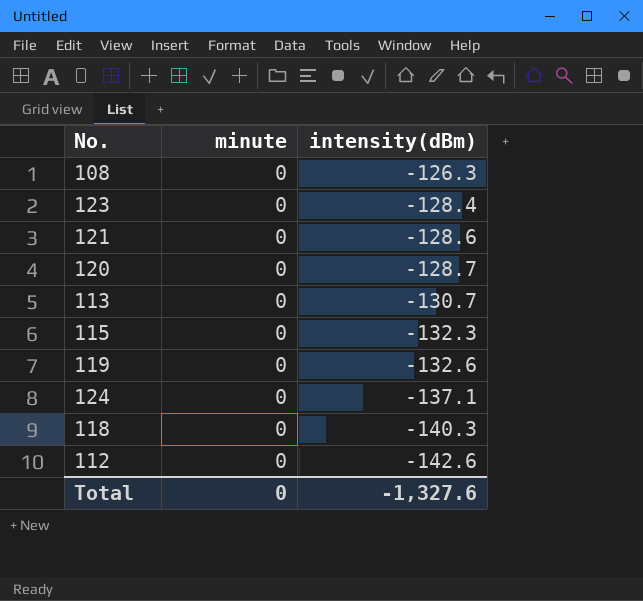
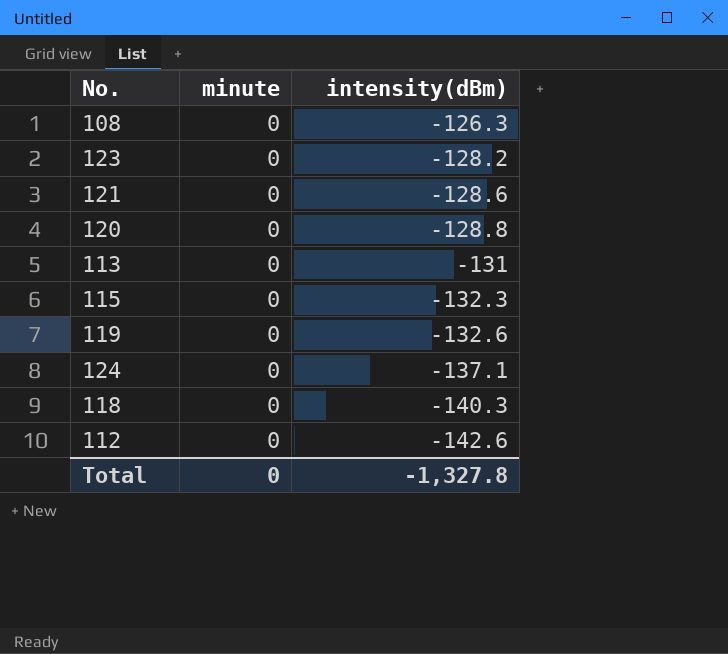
123 | intensity(dBm): -128.4 -> -128.2
120 | intensity(dBm): -128.7 -> -128.8
113 | intensity(dBm): -130.7 -> -131
Total | intensity(dBm): -1,327.6 -> -1,327.8

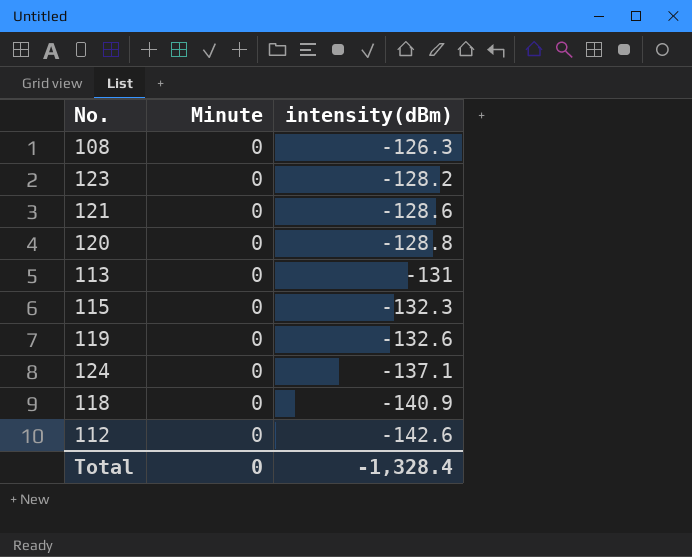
column name: minute -> Minute
118 | intensity(dBm): -140.3 -> -140.9
Total | intensity(dBm): -1,327.8 -> -1,328.4

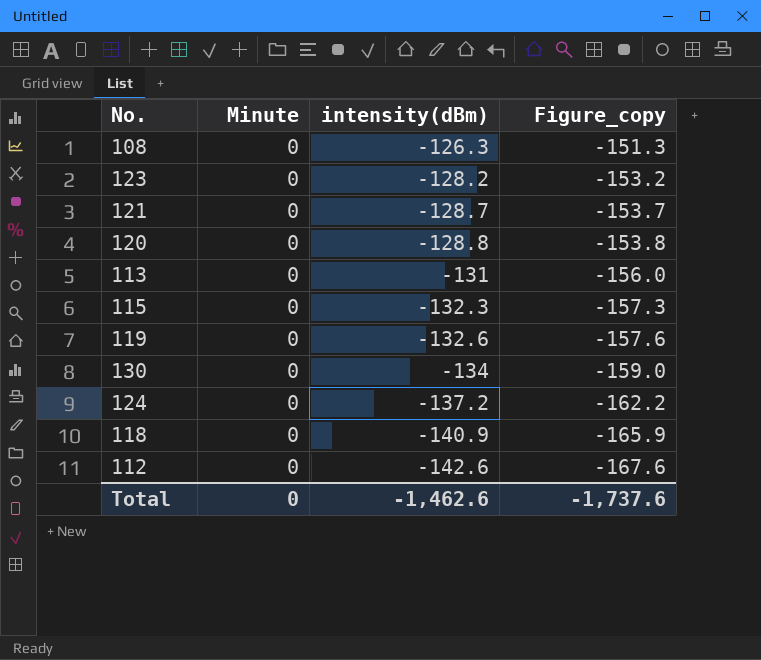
column Figure_copy | formula: none -> [intensity(dBm)] - 25
121 | intensity(dBm): -128.6 -> -128.7
row 130: none -> 0 | -134 | -159.0
124 | intensity(dBm): -137.1 -> -137.2
Total | intensity(dBm): -1,328.4 -> -1,462.6

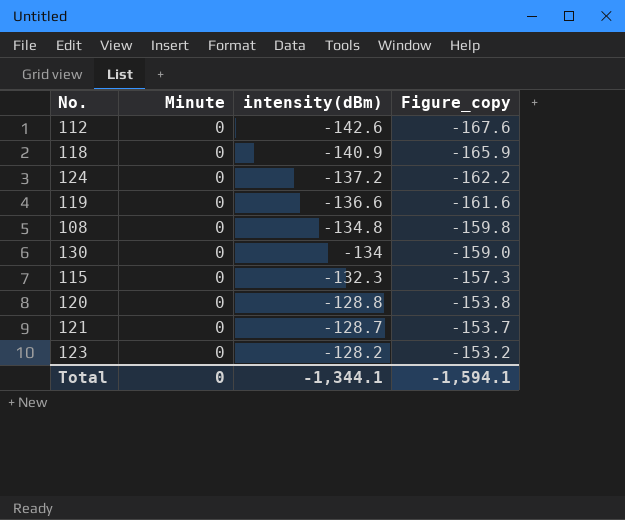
row order: intensity(dBm) descending -> intensity(dBm) ascending
row 113: 0 | -131 | -156.0 -> none
119 | intensity(dBm): -132.6 -> -136.6
119 | Figure_copy: -157.6 -> -161.6
108 | intensity(dBm): -126.3 -> -134.8
108 | Figure_copy: -151.3 -> -159.8
Total | intensity(dBm): -1,462.6 -> -1,344.1
Total | Figure_copy: -1,737.6 -> -1,594.1

